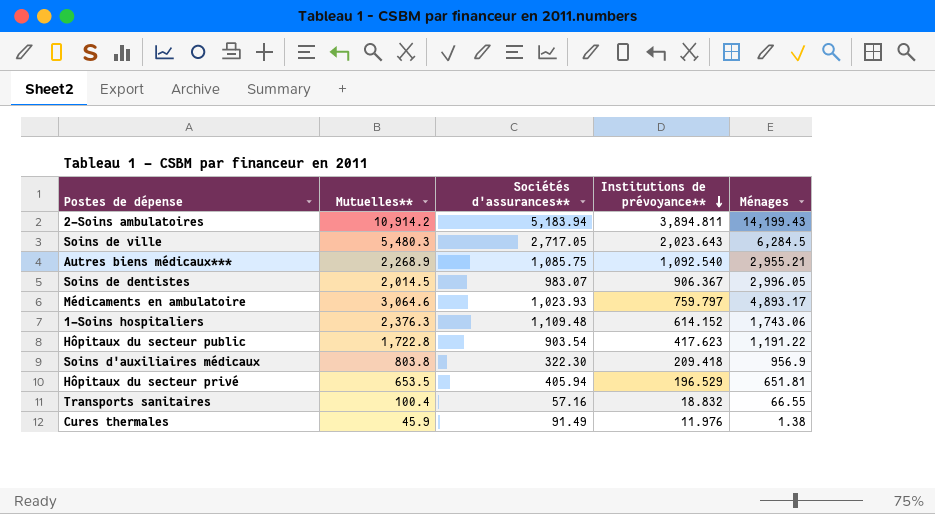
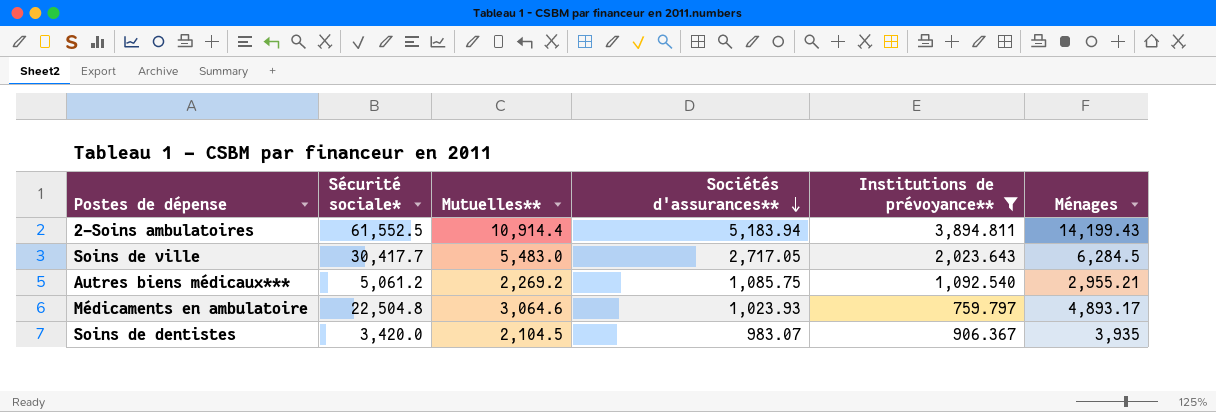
filter: none -> Institutions de prévoyance** >= 759.797
row order: Institutions de prévoyance** descending -> Sociétés d'assurances** descending
column Sécurité sociale* | position: none -> 2
2-Soins ambulatoires | Mutuelles**: 10,914.2 -> 10,914.4
Soins de ville | Mutuelles**: 5,480.3 -> 5,483.0
Autres biens médicaux*** | Mutuelles**: 2,268.9 -> 2,269.2
Soins de dentistes | Mutuelles**: 2,014.5 -> 2,104.5
Soins de dentistes | Ménages: 2,996.05 -> 3,935

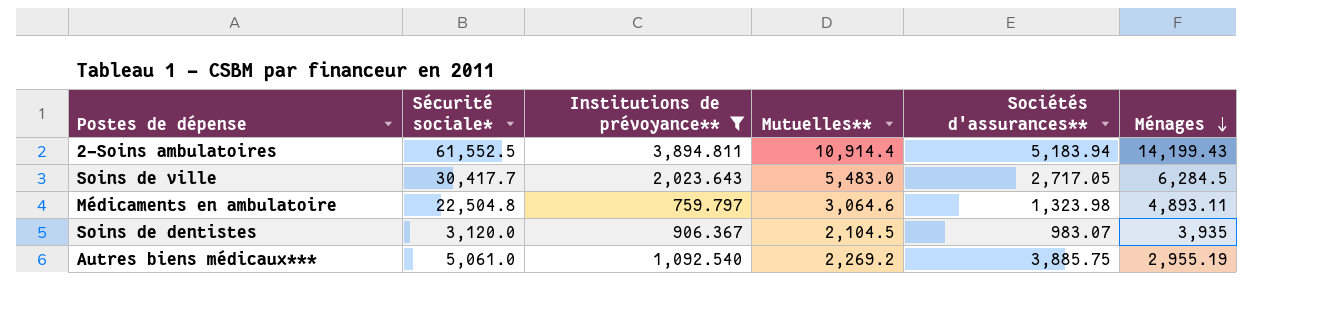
row order: Sociétés d'assurances** descending -> Ménages descending
column Institutions de prévoyance** | position: 5 -> 3
Médicaments en ambulatoire | Sociétés d'assurances**: 1,023.93 -> 1,323.98
Médicaments en ambulatoire | Ménages: 4,893.17 -> 4,893.11
Soins de dentistes | Sécurité sociale*: 3,420.0 -> 3,120.0
Autres biens médicaux*** | Sécurité sociale*: 5,061.2 -> 5,061.0
Autres biens médicaux*** | Sociétés d'assurances**: 1,085.75 -> 3,885.75
Autres biens médicaux*** | Ménages: 2,955.21 -> 2,955.19

